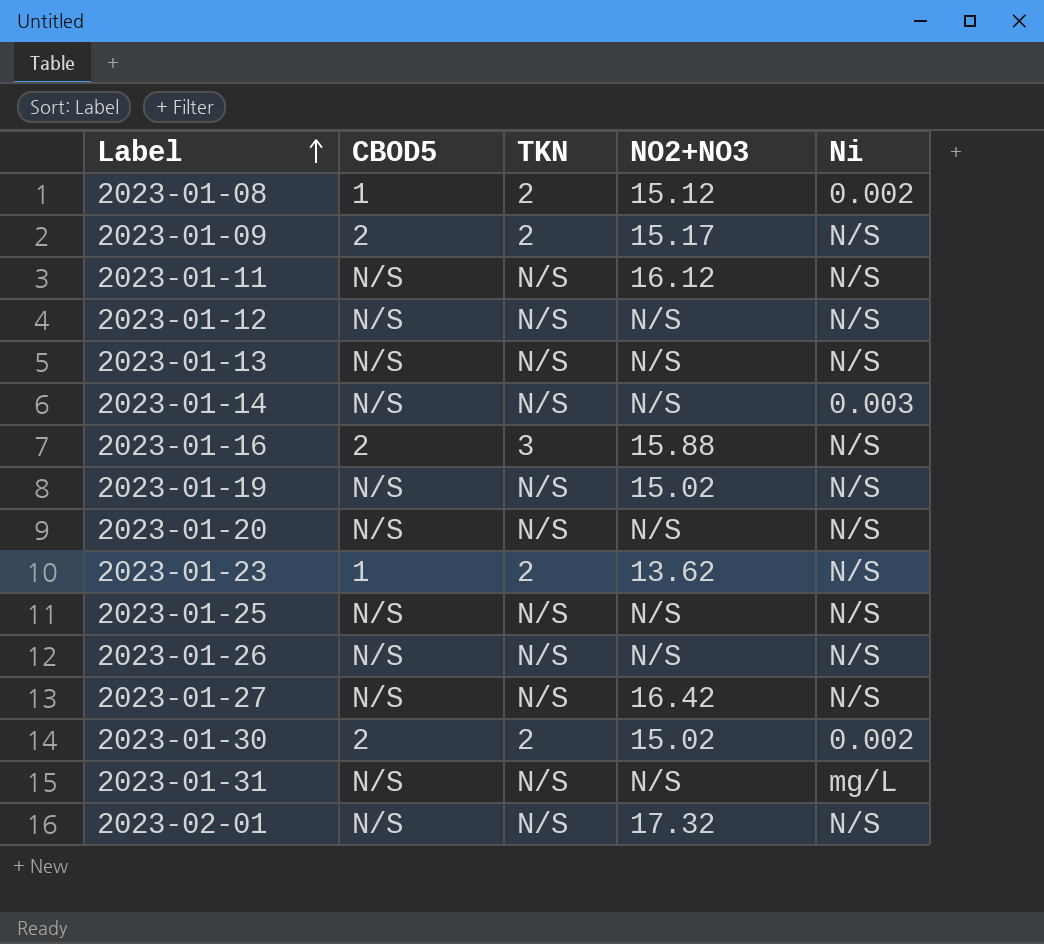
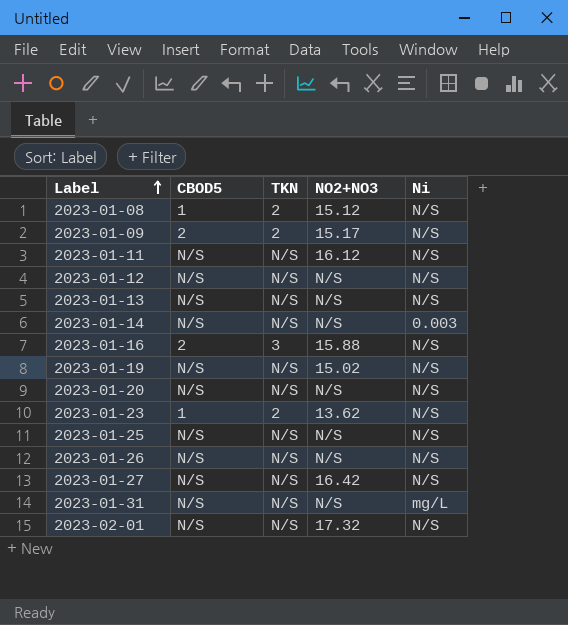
row 2023-01-30: 2 | 2 | 15.02 | 0.002 -> none
2023-01-08 | Ni: 0.002 -> N/S

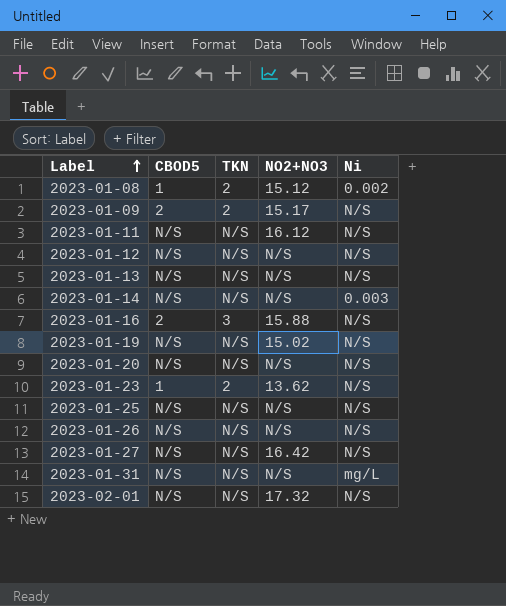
2023-01-08 | Ni: N/S -> 0.002

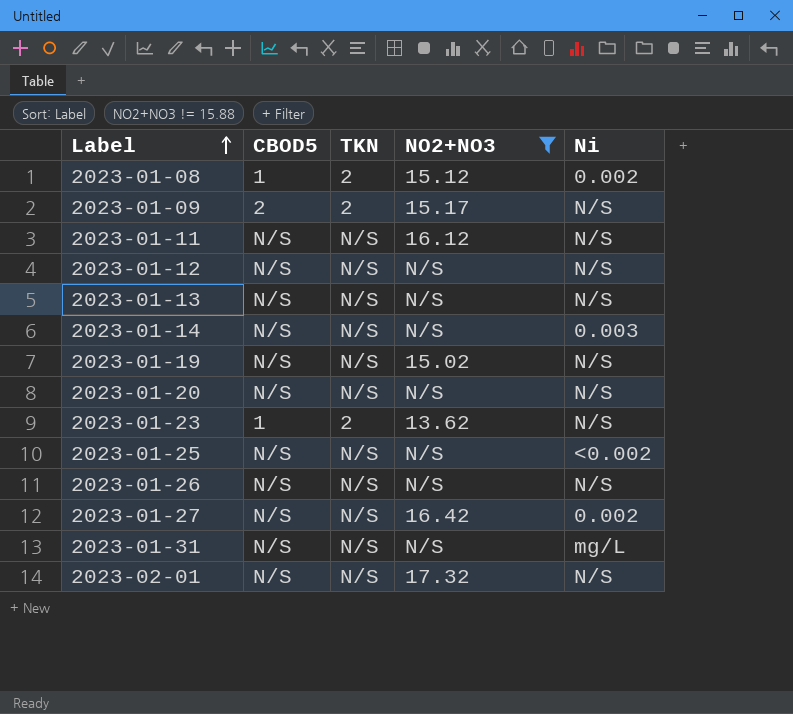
filter: none -> NO2+NO3 != 15.88
2023-01-25 | Ni: N/S -> <0.002
2023-01-27 | Ni: N/S -> 0.002

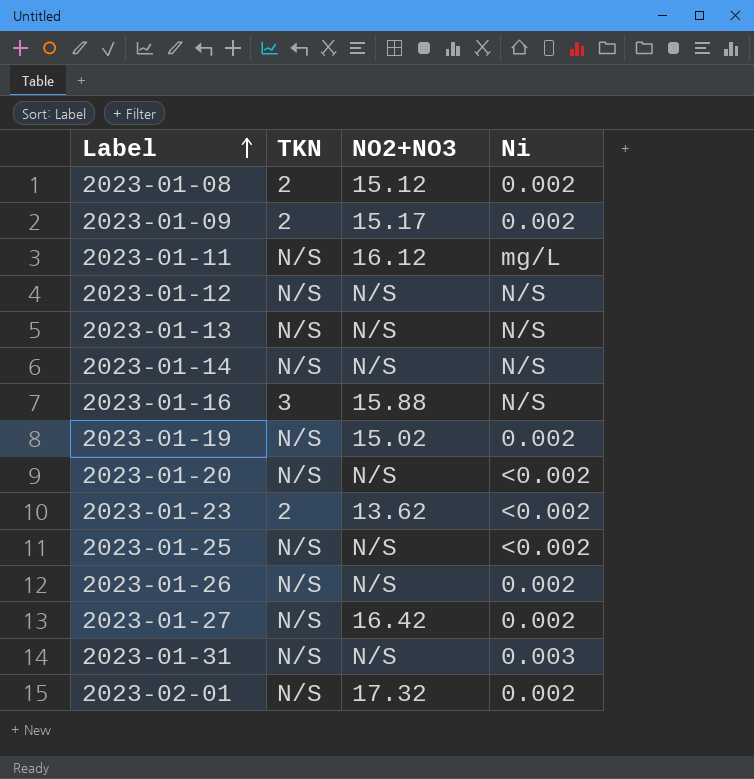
filter: NO2+NO3 != 15.88 -> none
column CBOD5 | position: 2 -> none
2023-01-09 | Ni: N/S -> 0.002
2023-01-11 | Ni: N/S -> mg/L
2023-01-14 | Ni: 0.003 -> N/S
2023-01-19 | Ni: N/S -> 0.002
2023-01-20 | Ni: N/S -> <0.002
2023-01-23 | Ni: N/S -> <0.002
2023-01-26 | Ni: N/S -> 0.002
2023-01-31 | Ni: mg/L -> 0.003
2023-02-01 | Ni: N/S -> 0.002

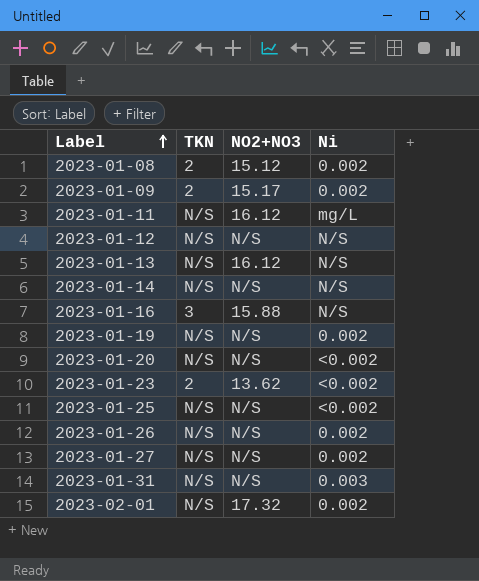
2023-01-13 | NO2+NO3: N/S -> 16.12
2023-01-19 | NO2+NO3: 15.02 -> N/S
2023-01-27 | NO2+NO3: 16.42 -> N/S

